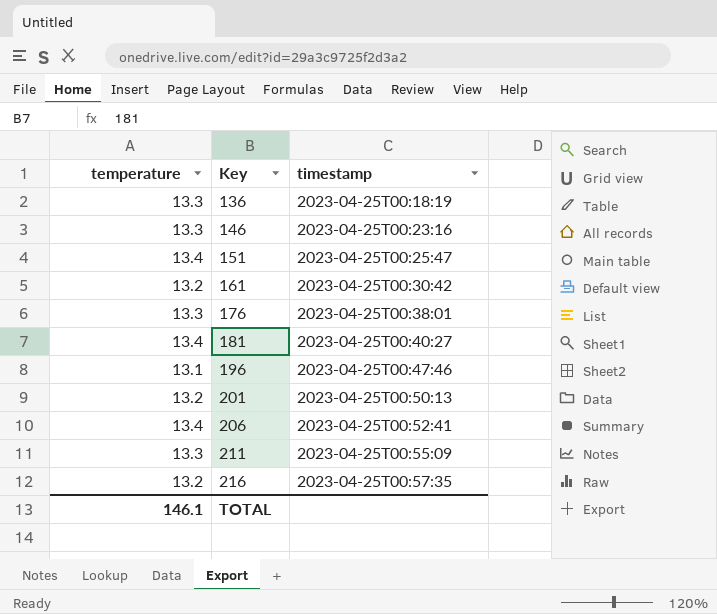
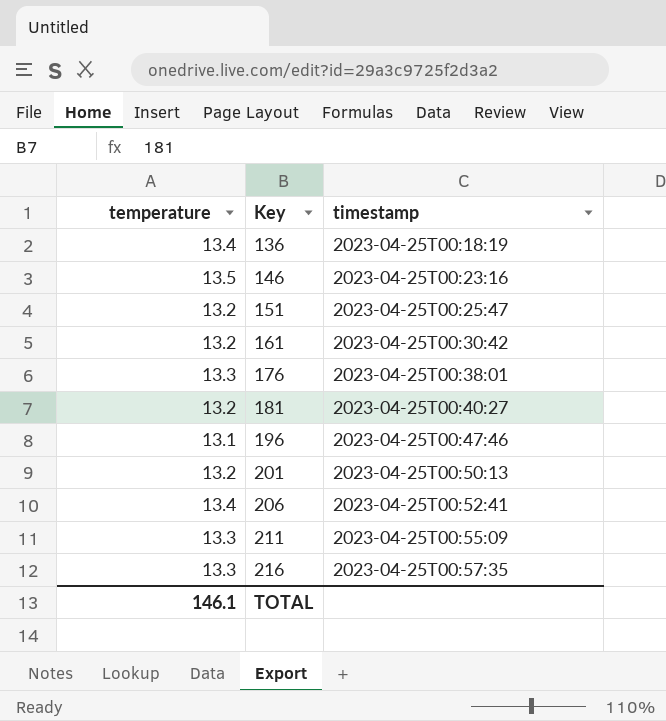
136 | temperature: 13.3 -> 13.4
146 | temperature: 13.3 -> 13.5
151 | temperature: 13.4 -> 13.2
181 | temperature: 13.4 -> 13.2
216 | temperature: 13.2 -> 13.3

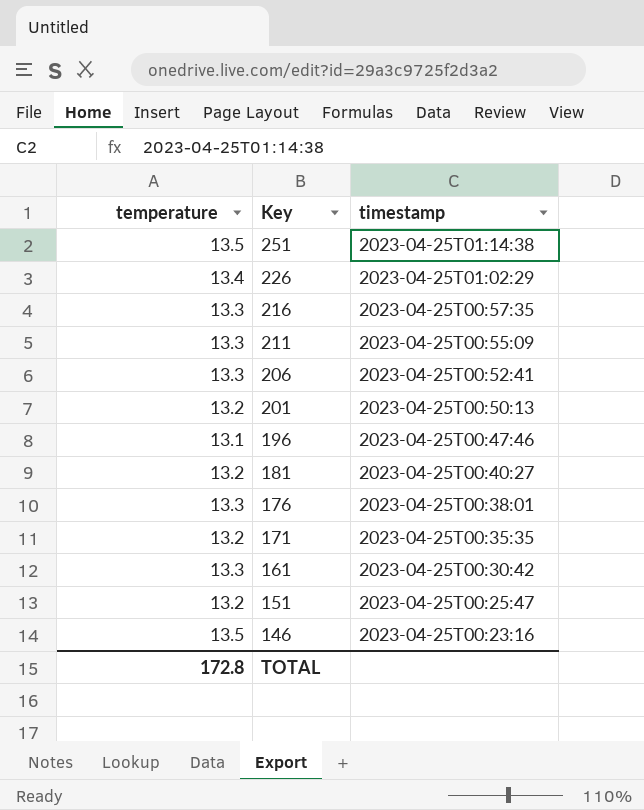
row order: Key ascending -> Key descending
row 136: 13.4 | 2023-04-25T00:18:19 -> none
row 251: none -> 13.5 | 2023-04-25T01:14:38
row 226: none -> 13.4 | 2023-04-25T01:02:29
206 | temperature: 13.4 -> 13.3
row 171: none -> 13.2 | 2023-04-25T00:35:35
161 | temperature: 13.2 -> 13.3
TOTAL | temperature: 146.1 -> 172.8

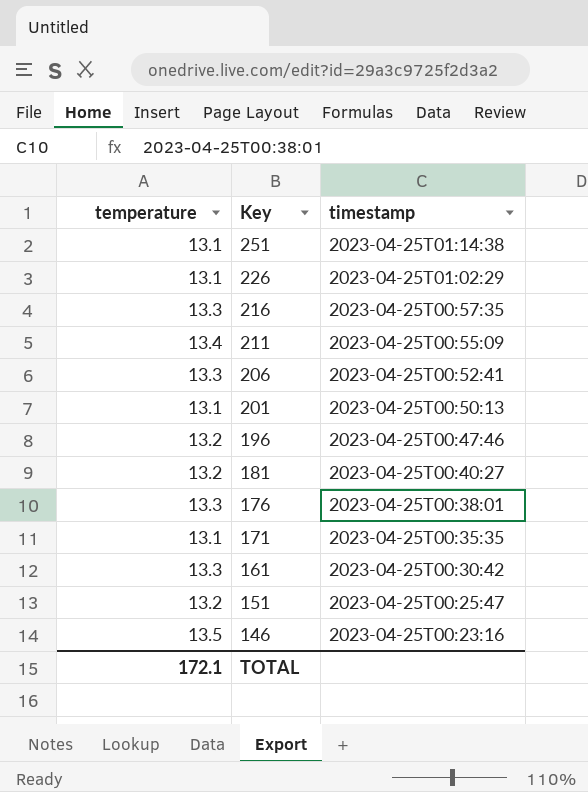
251 | temperature: 13.5 -> 13.1
226 | temperature: 13.4 -> 13.1
211 | temperature: 13.3 -> 13.4
201 | temperature: 13.2 -> 13.1
196 | temperature: 13.1 -> 13.2
171 | temperature: 13.2 -> 13.1
TOTAL | temperature: 172.8 -> 172.1

